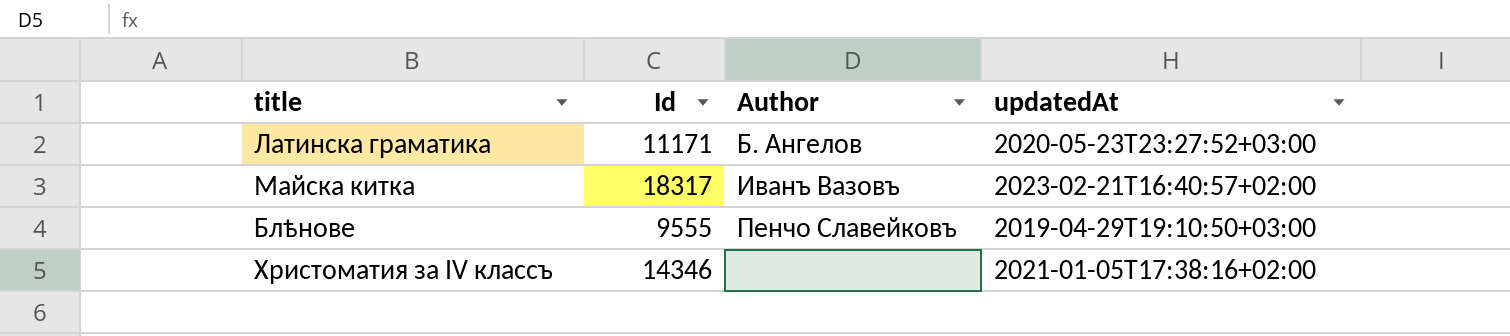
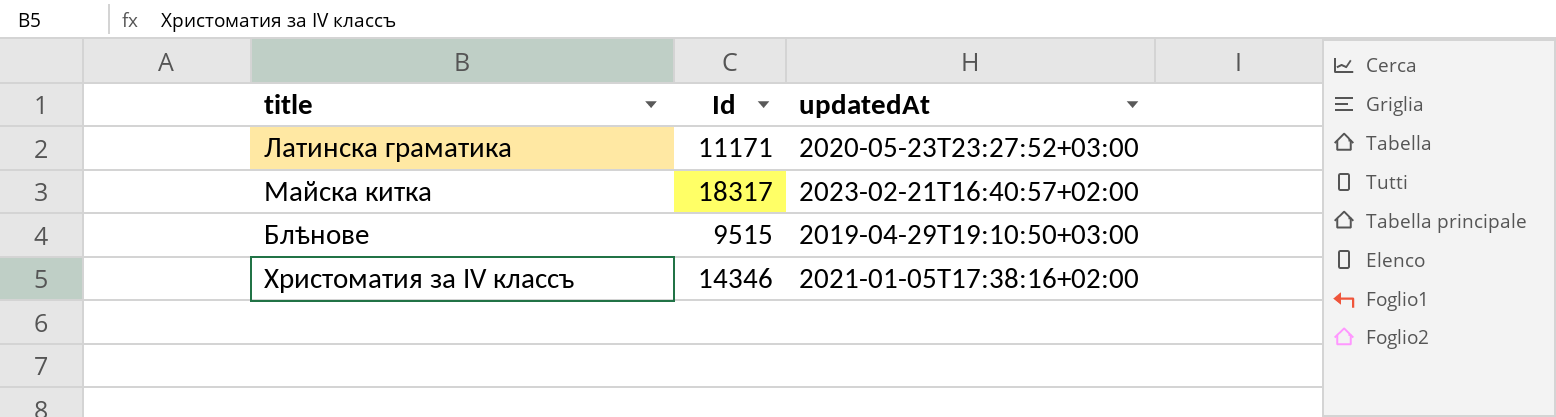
column Author | position: 3 -> none
Блѣнове | Id: 9555 -> 9515

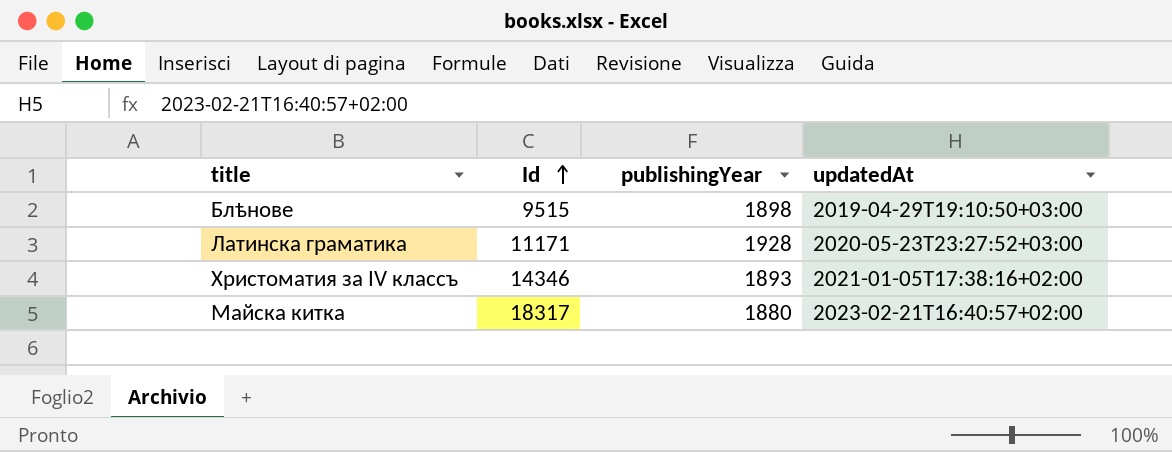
row order: none -> Id ascending
column publishingYear | position: none -> 3

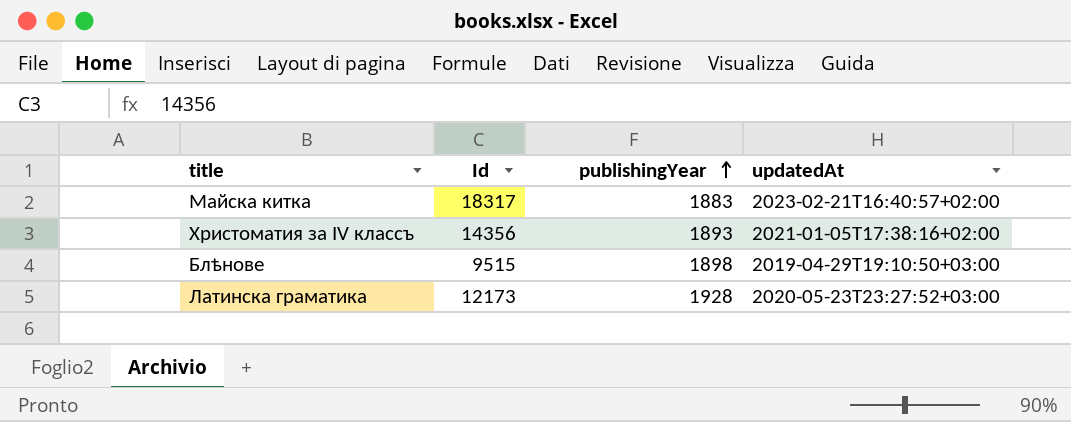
row order: Id ascending -> publishingYear ascending
Майска китка | publishingYear: 1880 -> 1883
Христоматия за IV классъ | Id: 14346 -> 14356
Латинска граматика | Id: 11171 -> 12173

